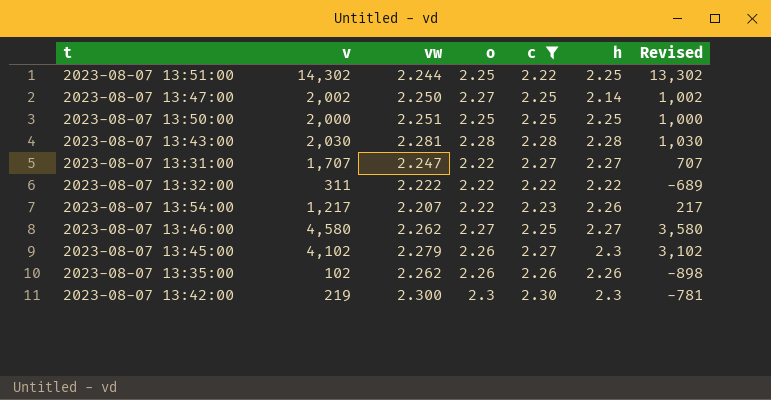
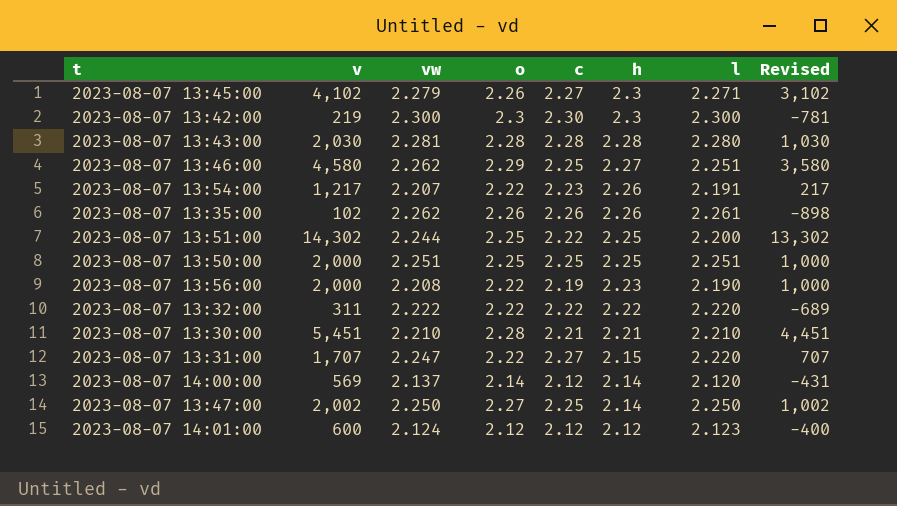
filter: c >= 2.22 -> none
row order: none -> h descending
column l | position: none -> 7
2023-08-07 13:46:00 | o: 2.27 -> 2.29
2023-08-07 13:31:00 | h: 2.27 -> 2.15

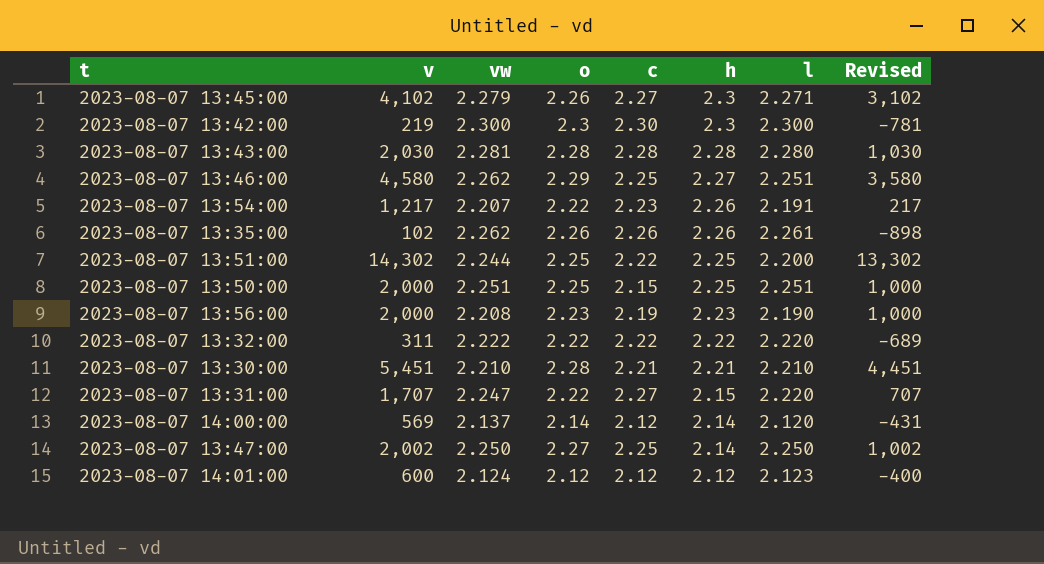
2023-08-07 13:50:00 | c: 2.25 -> 2.15
2023-08-07 13:56:00 | o: 2.22 -> 2.23

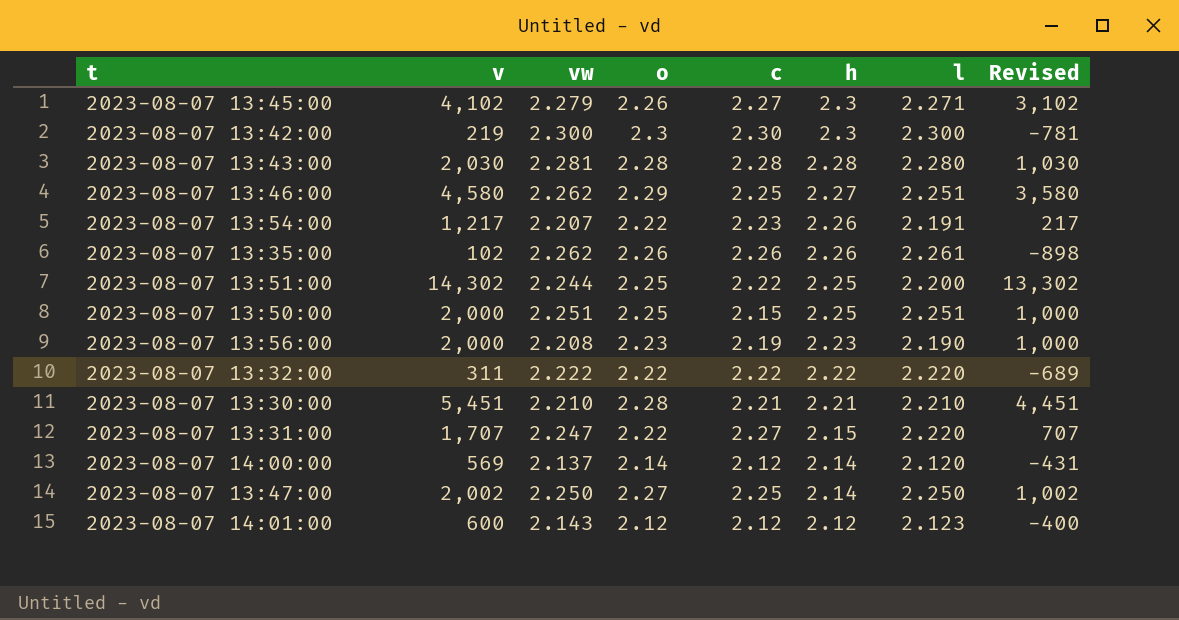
2023-08-07 14:01:00 | vw: 2.124 -> 2.143

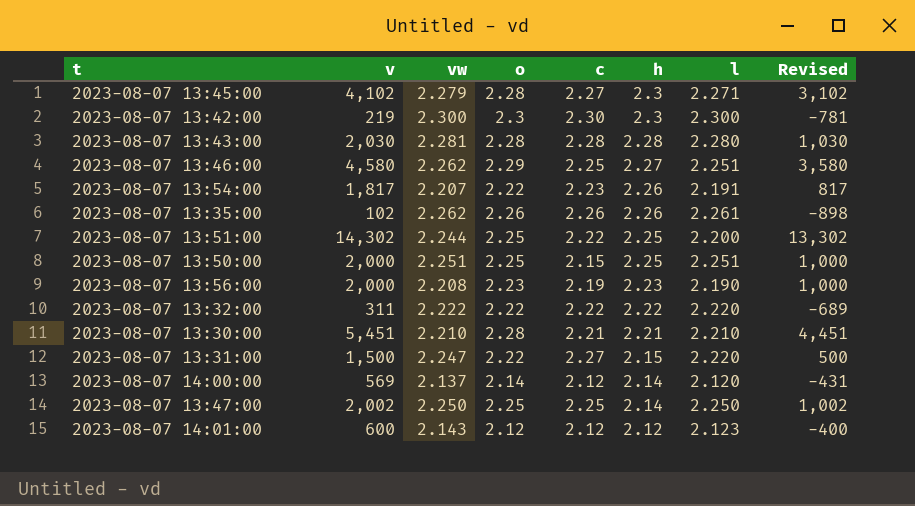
2023-08-07 13:45:00 | o: 2.26 -> 2.28
2023-08-07 13:54:00 | v: 1,217 -> 1,817
2023-08-07 13:54:00 | Revised: 217 -> 817
2023-08-07 13:31:00 | v: 1,707 -> 1,500
2023-08-07 13:31:00 | Revised: 707 -> 500
2023-08-07 13:47:00 | o: 2.27 -> 2.25

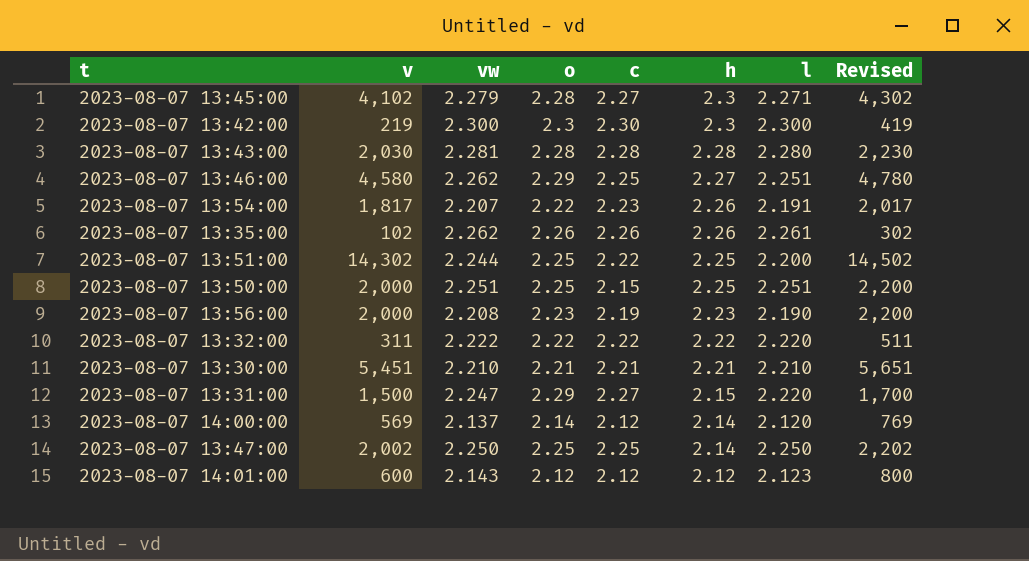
column Revised | formula: [v] - 1000 -> [v] + 200
2023-08-07 13:30:00 | o: 2.28 -> 2.21
2023-08-07 13:31:00 | o: 2.22 -> 2.29

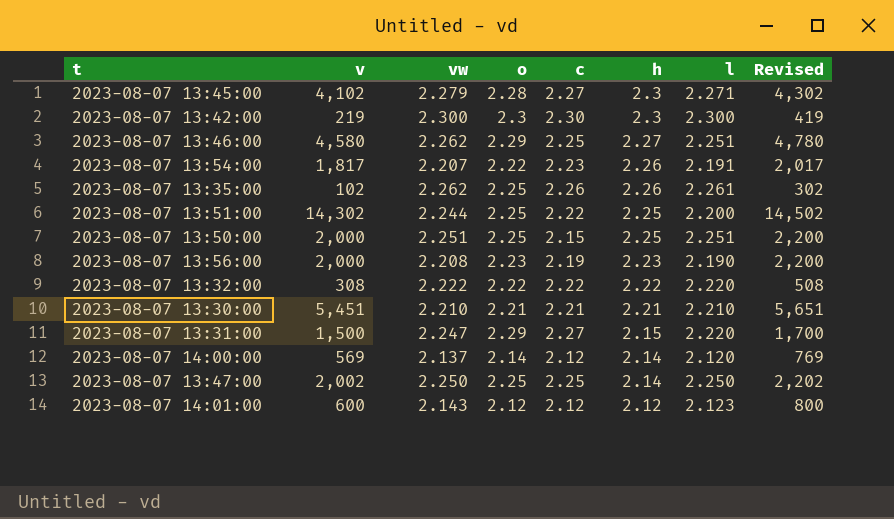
row 2023-08-07 13:43:00: 2,030 | 2.281 | 2.28 | 2.28 | 2.28 | 2.280 | 2,230 -> none
2023-08-07 13:35:00 | o: 2.26 -> 2.25
2023-08-07 13:32:00 | v: 311 -> 308
2023-08-07 13:32:00 | Revised: 511 -> 508

